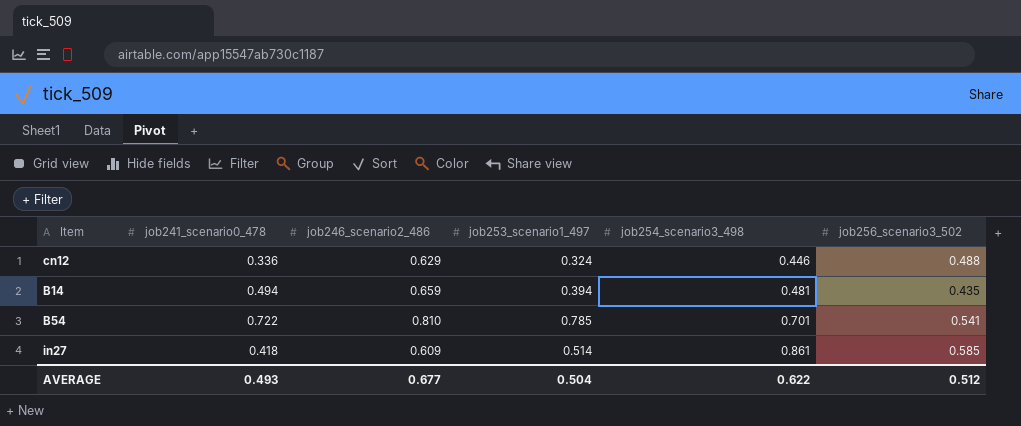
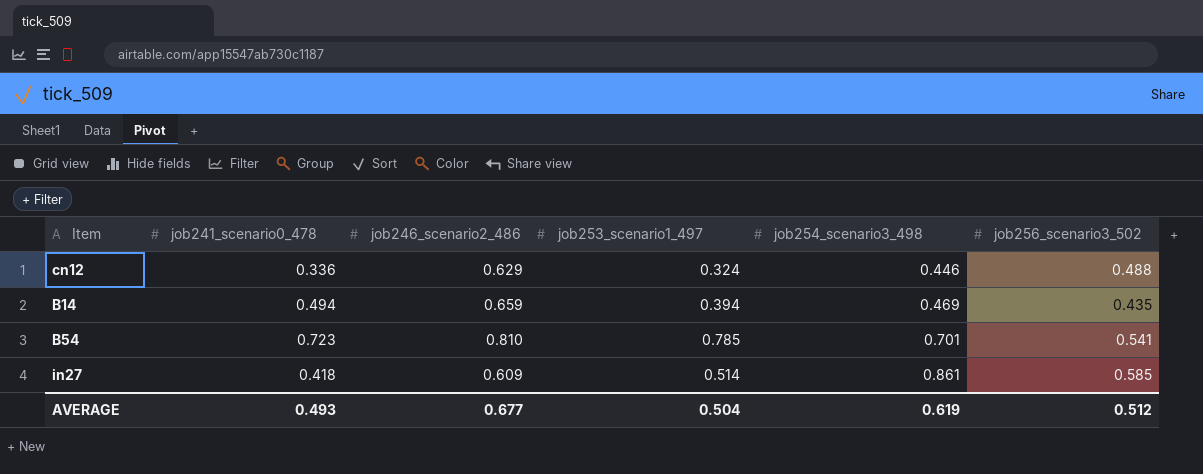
B14 | job254_scenario3_498: 0.481 -> 0.469
B54 | job241_scenario0_478: 0.722 -> 0.723
AVERAGE | job254_scenario3_498: 0.622 -> 0.619

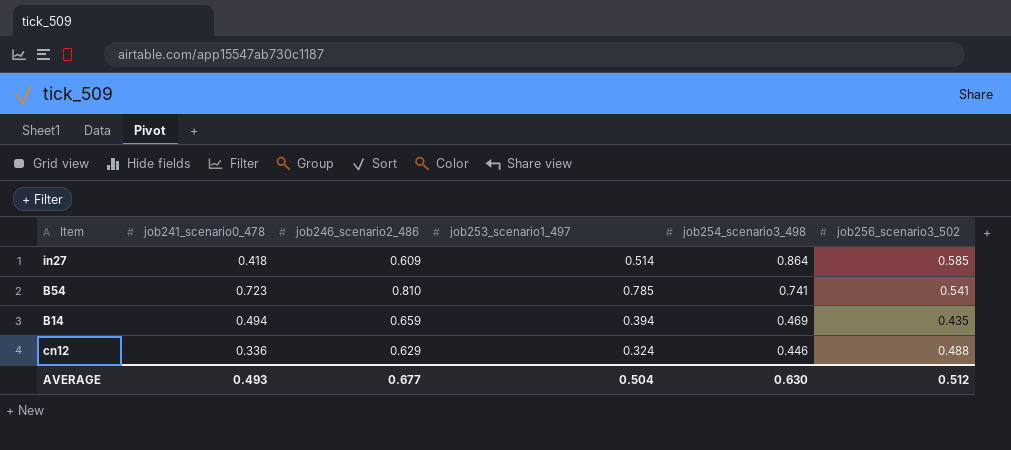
row order: job254_scenario3_498 ascending -> job254_scenario3_498 descending
in27 | job254_scenario3_498: 0.861 -> 0.864
B54 | job254_scenario3_498: 0.701 -> 0.741
AVERAGE | job254_scenario3_498: 0.619 -> 0.630

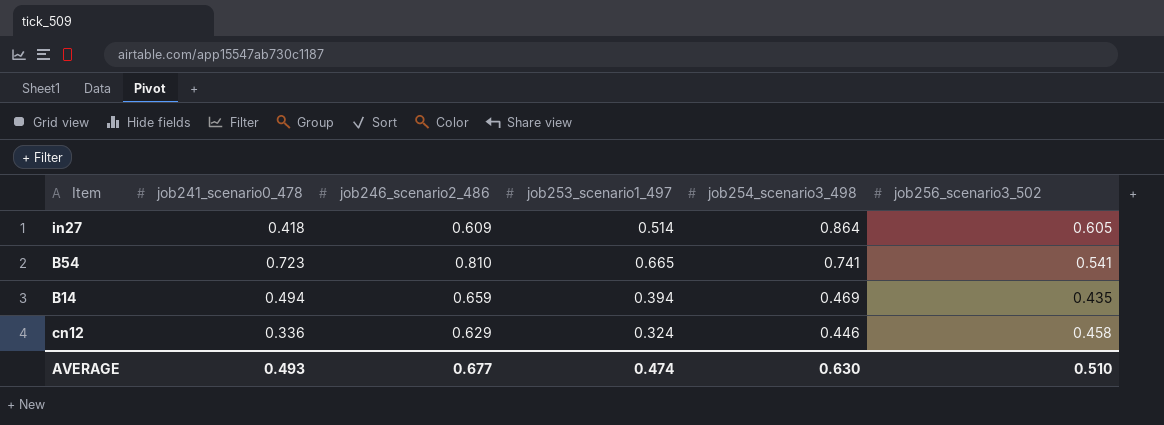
in27 | job256_scenario3_502: 0.585 -> 0.605
B54 | job253_scenario1_497: 0.785 -> 0.665
cn12 | job256_scenario3_502: 0.488 -> 0.458
AVERAGE | job253_scenario1_497: 0.504 -> 0.474
AVERAGE | job256_scenario3_502: 0.512 -> 0.510

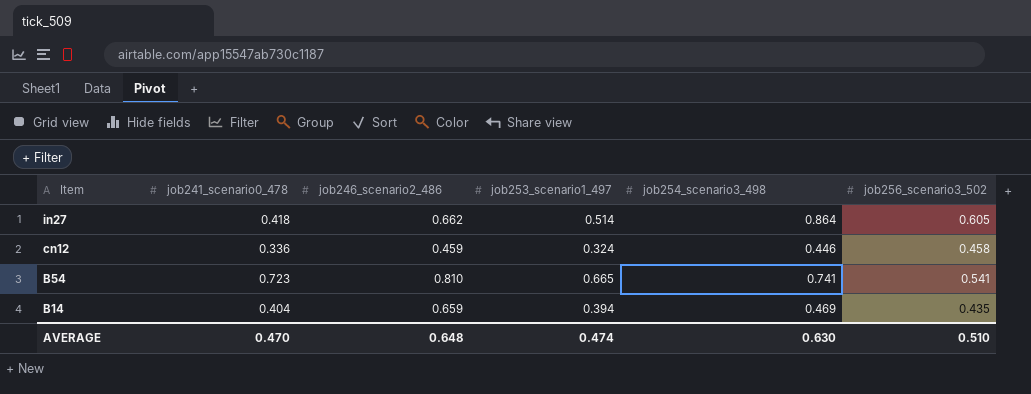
row order: job254_scenario3_498 descending -> Item descending
in27 | job246_scenario2_486: 0.609 -> 0.662
cn12 | job246_scenario2_486: 0.629 -> 0.459
B14 | job241_scenario0_478: 0.494 -> 0.404
AVERAGE | job241_scenario0_478: 0.493 -> 0.470
AVERAGE | job246_scenario2_486: 0.677 -> 0.648

